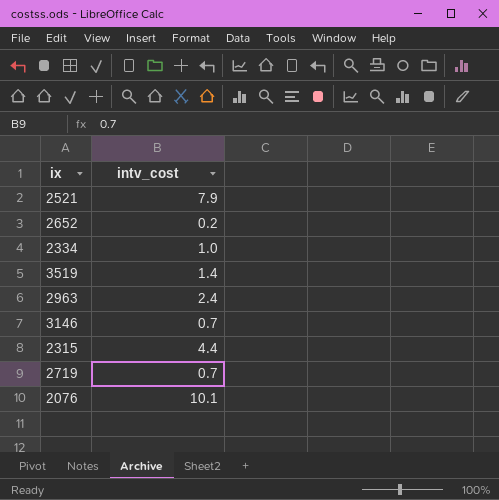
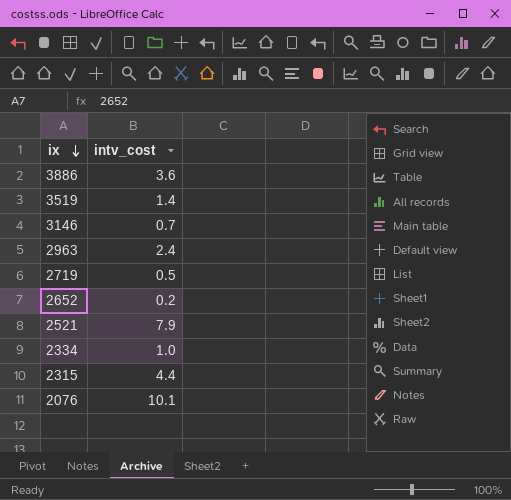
row order: none -> ix descending
row 3886: none -> 3.6
2719 | intv_cost: 0.7 -> 0.5

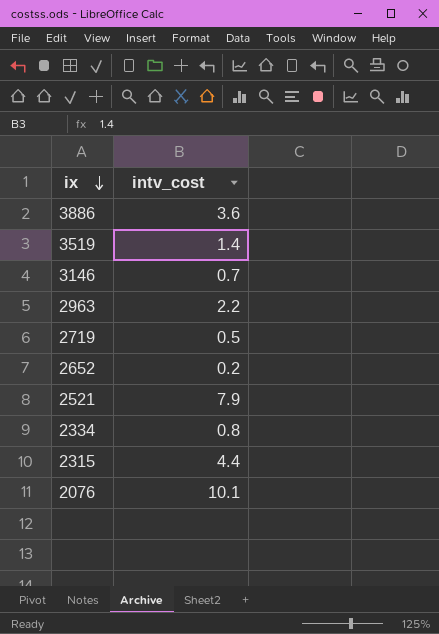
2963 | intv_cost: 2.4 -> 2.2
2334 | intv_cost: 1.0 -> 0.8

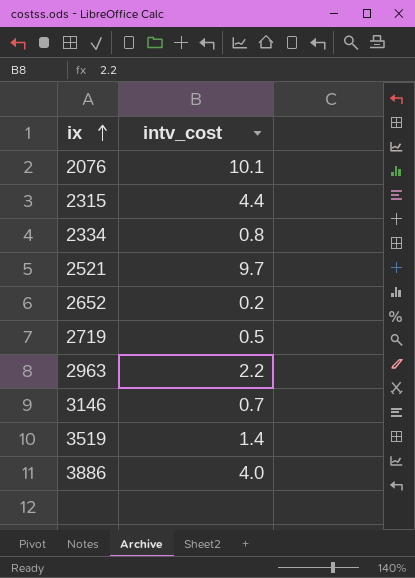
row order: ix descending -> ix ascending
2521 | intv_cost: 7.9 -> 9.7
3886 | intv_cost: 3.6 -> 4.0

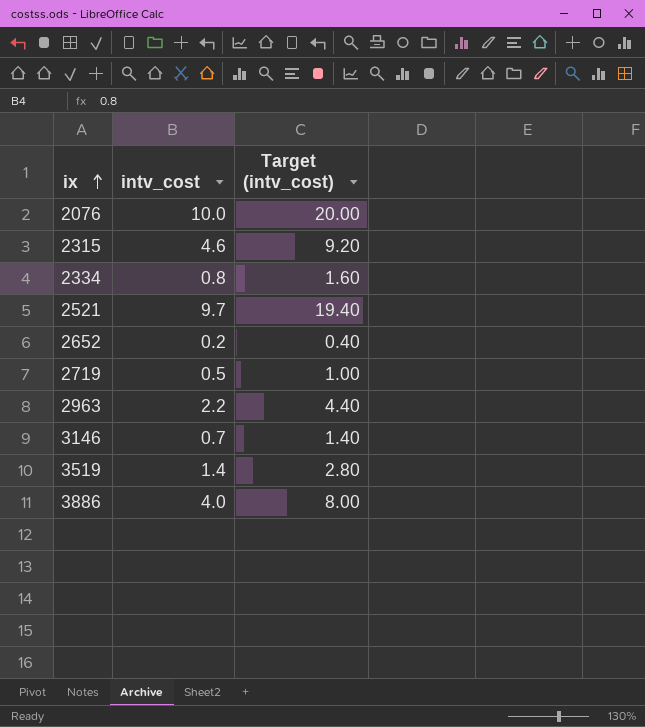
column Target (intv_cost) | formula: none -> [intv_cost] * 2
2076 | intv_cost: 10.1 -> 10.0
2315 | intv_cost: 4.4 -> 4.6

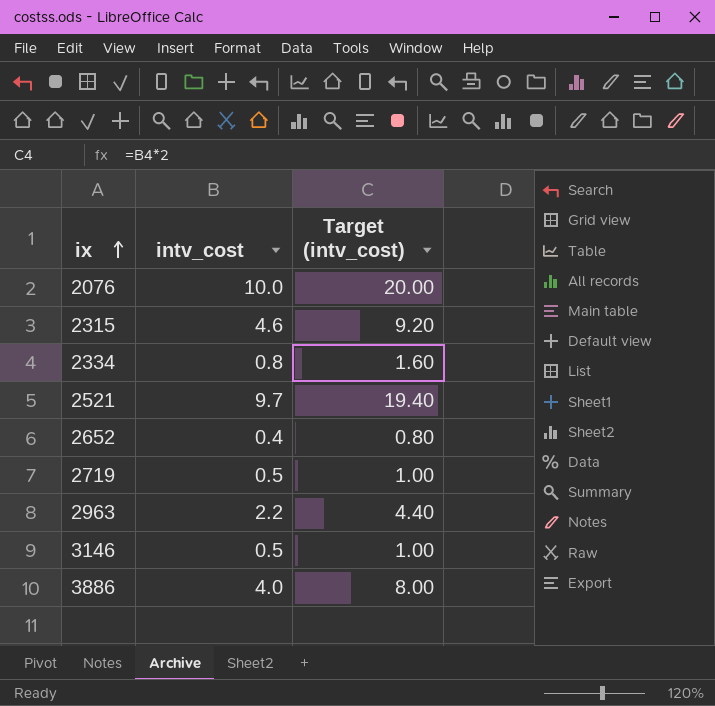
row 3519: 1.4 | 2.80 -> none
2652 | intv_cost: 0.2 -> 0.4
2652 | Target (intv_cost): 0.40 -> 0.80
3146 | intv_cost: 0.7 -> 0.5
3146 | Target (intv_cost): 1.40 -> 1.00

